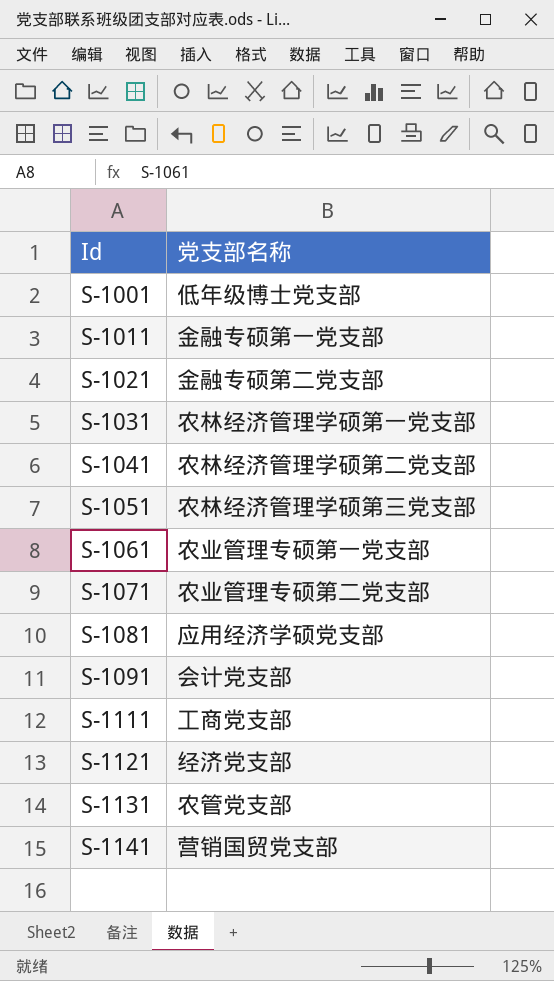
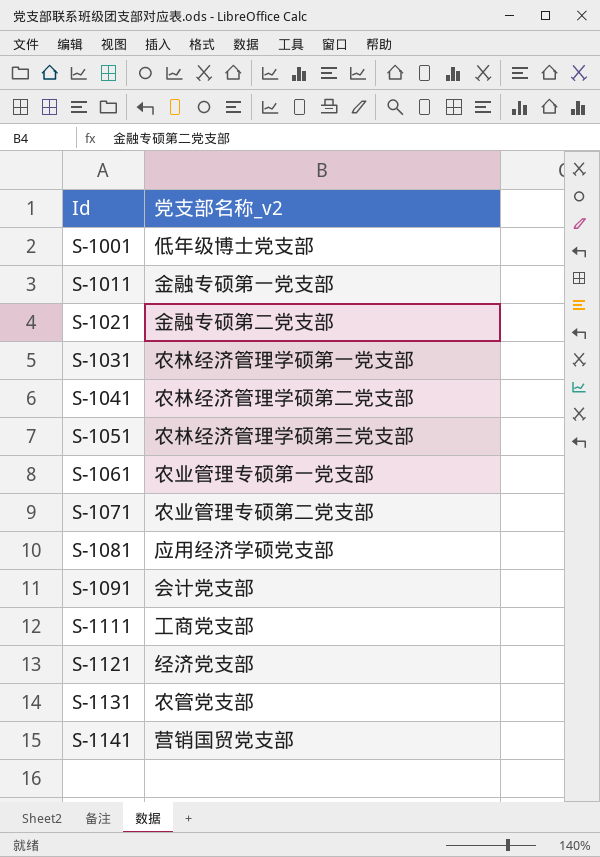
column name: 党支部名称 -> 党支部名称_v2

